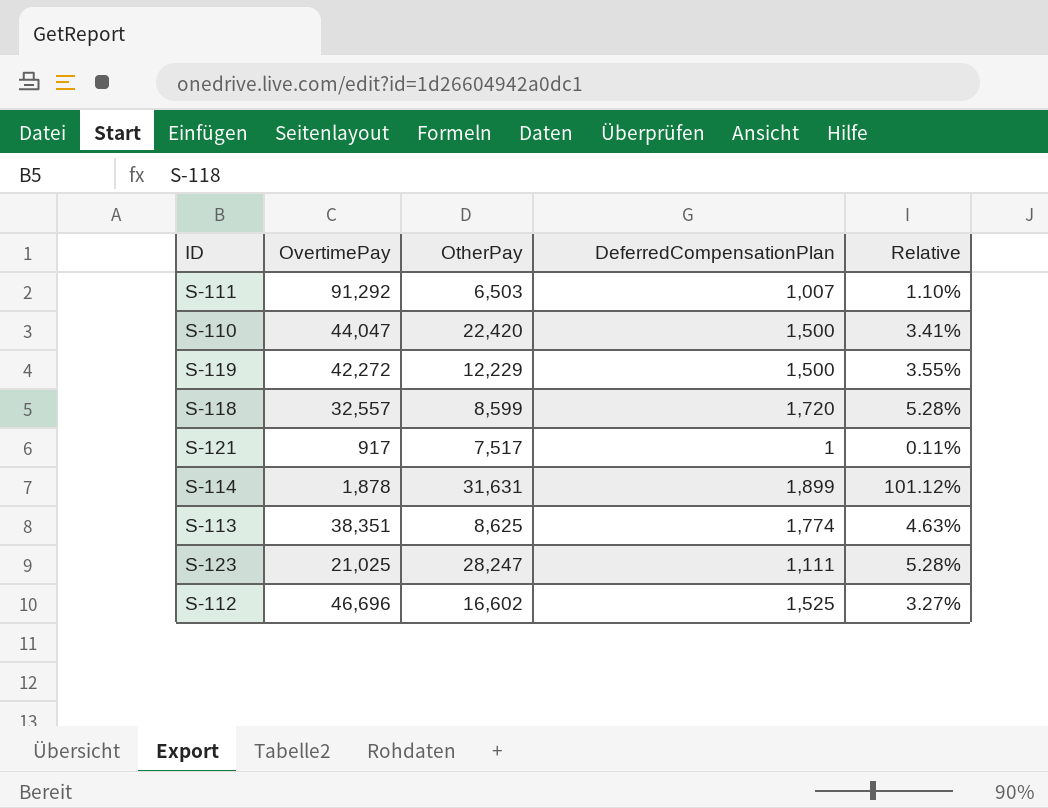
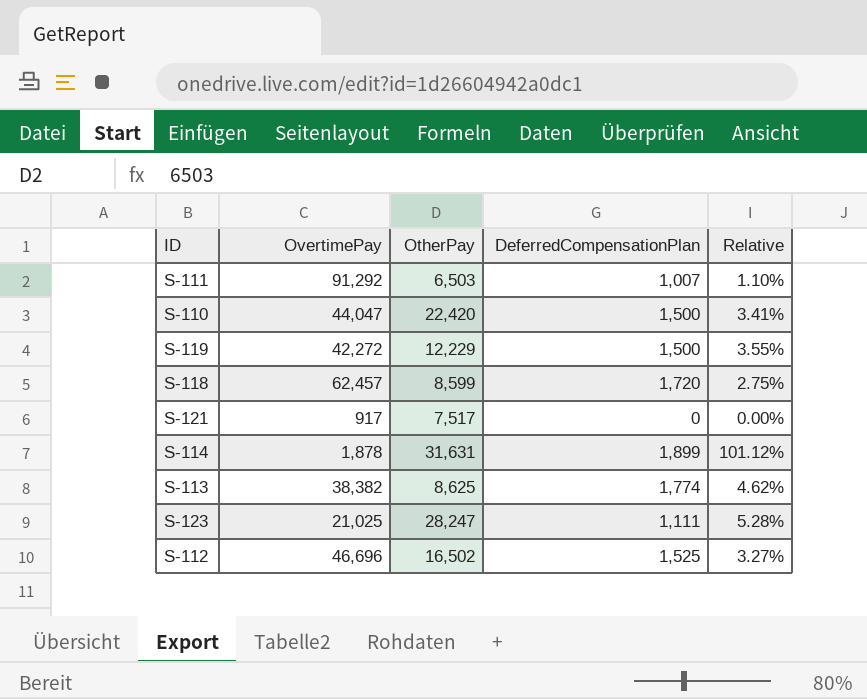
S-118 | OvertimePay: 32,557 -> 62,457
S-118 | Relative: 5.28% -> 2.75%
S-121 | DeferredCompensationPlan: 1 -> 0
S-121 | Relative: 0.11% -> 0.00%
S-113 | OvertimePay: 38,351 -> 38,382
S-113 | Relative: 4.63% -> 4.62%
S-112 | OtherPay: 16,602 -> 16,502

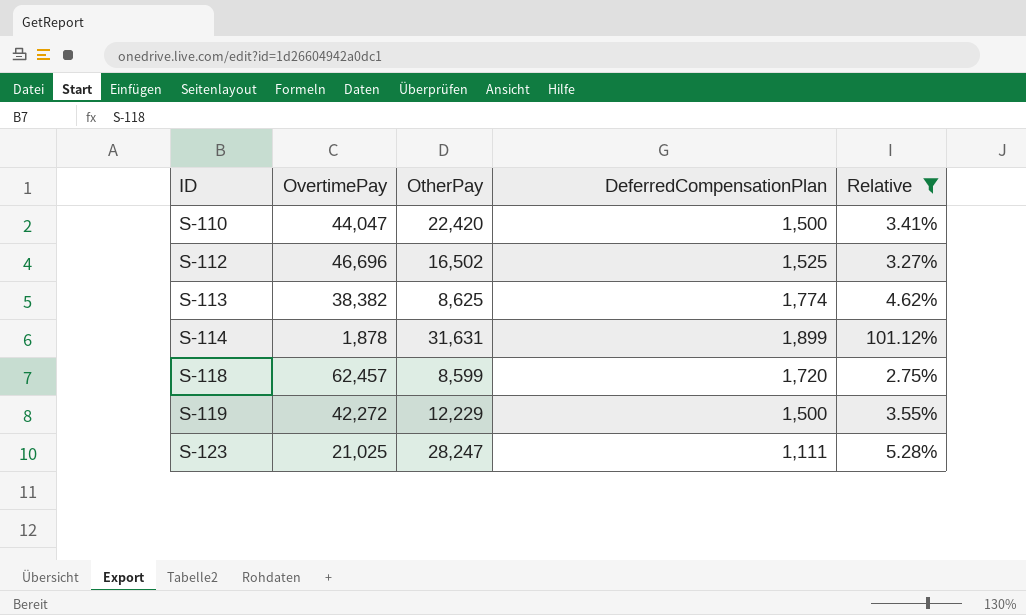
filter: none -> Relative >= 2.75%
row order: none -> ID ascending

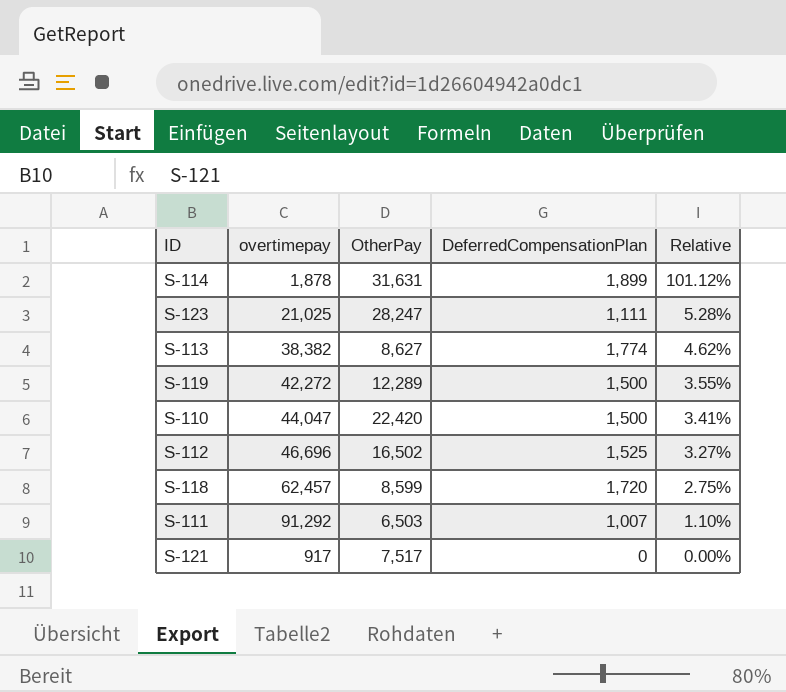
filter: Relative >= 2.75% -> none
row order: ID ascending -> Relative descending
column name: OvertimePay -> overtimepay
S-113 | OtherPay: 8,625 -> 8,627
S-119 | OtherPay: 12,229 -> 12,289

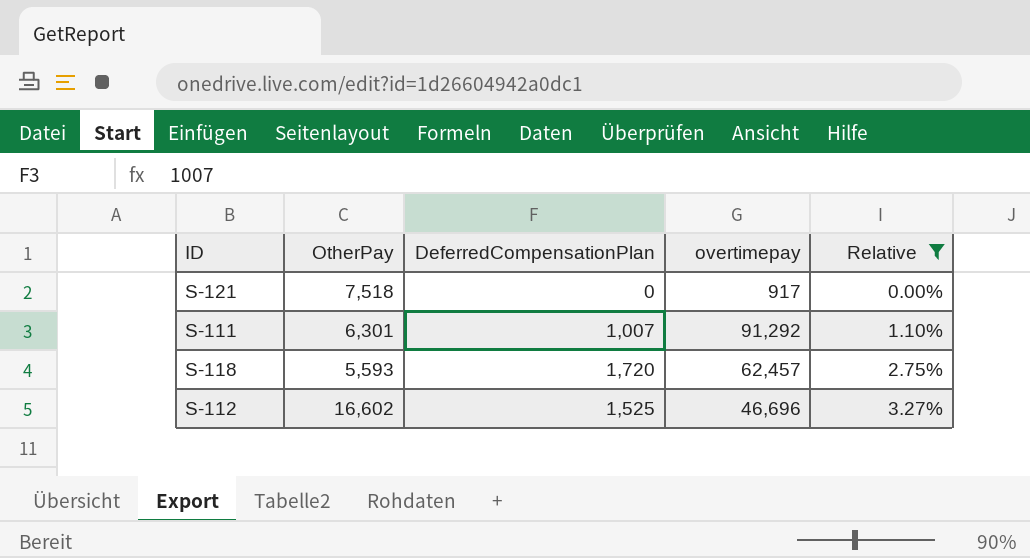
filter: none -> Relative <= 3.27%
row order: Relative descending -> Relative ascending
column overtimepay | position: 2 -> 4
S-121 | OtherPay: 7,517 -> 7,518
S-111 | OtherPay: 6,503 -> 6,301
S-118 | OtherPay: 8,599 -> 5,593
S-112 | OtherPay: 16,502 -> 16,602

